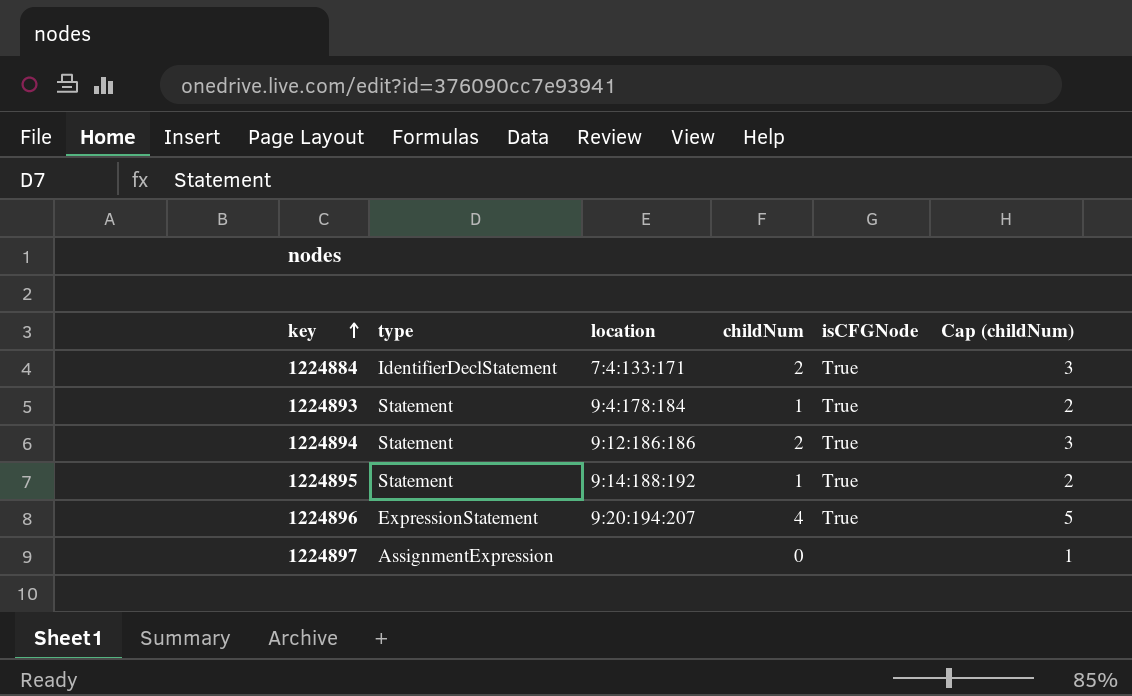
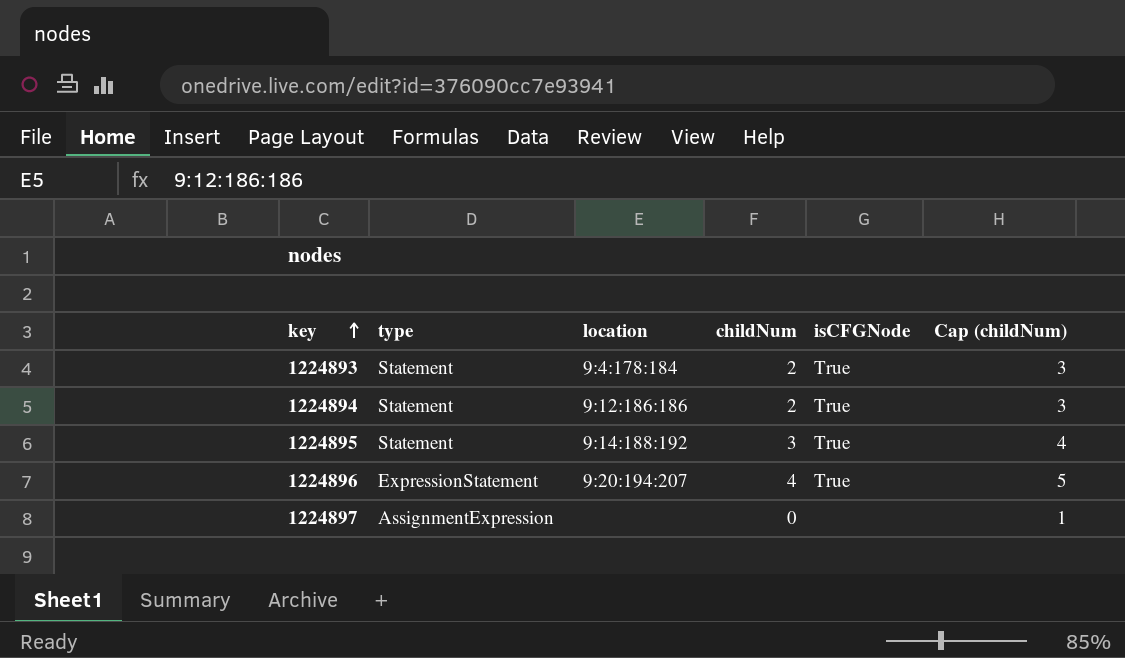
row 1224884: IdentifierDeclStatement | 7:4:133:171 | 2 | True | 3 -> none
1224893 | childNum: 1 -> 2
1224893 | Cap (childNum): 2 -> 3
1224895 | childNum: 1 -> 3
1224895 | Cap (childNum): 2 -> 4

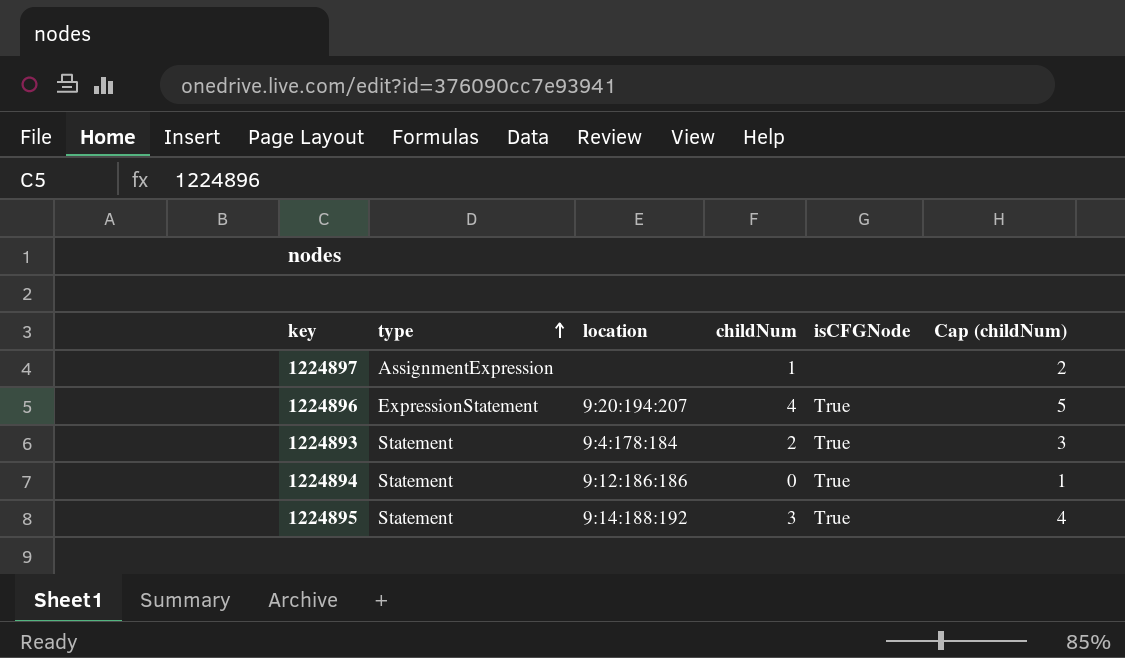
row order: key ascending -> type ascending
1224897 | childNum: 0 -> 1
1224897 | Cap (childNum): 1 -> 2
1224894 | childNum: 2 -> 0
1224894 | Cap (childNum): 3 -> 1

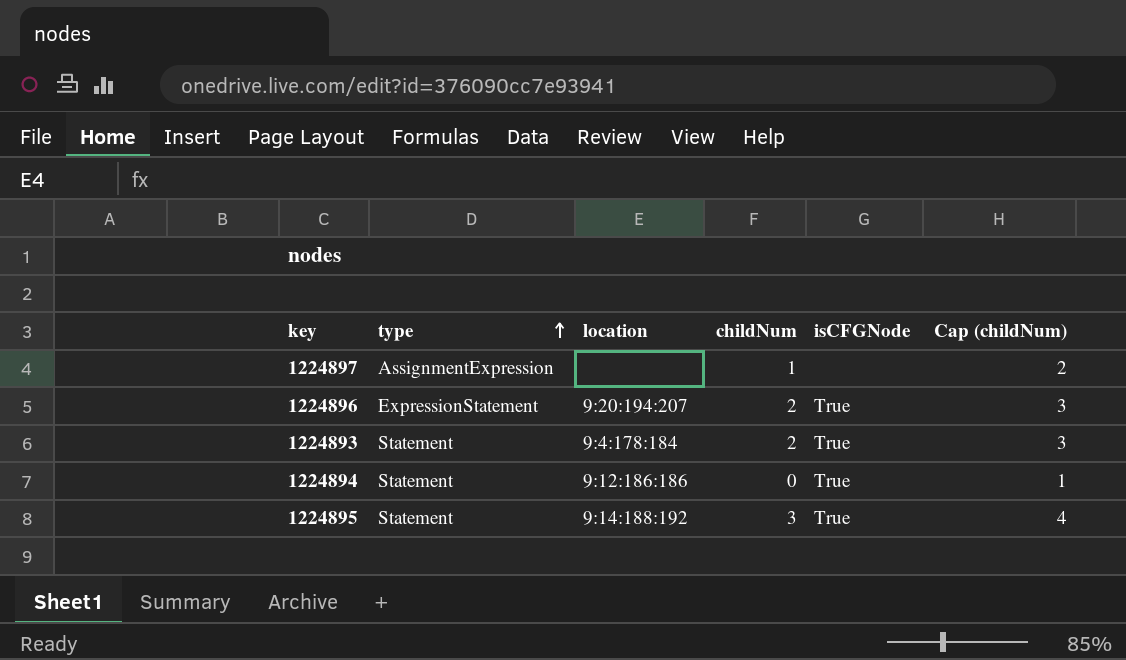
1224896 | childNum: 4 -> 2
1224896 | Cap (childNum): 5 -> 3

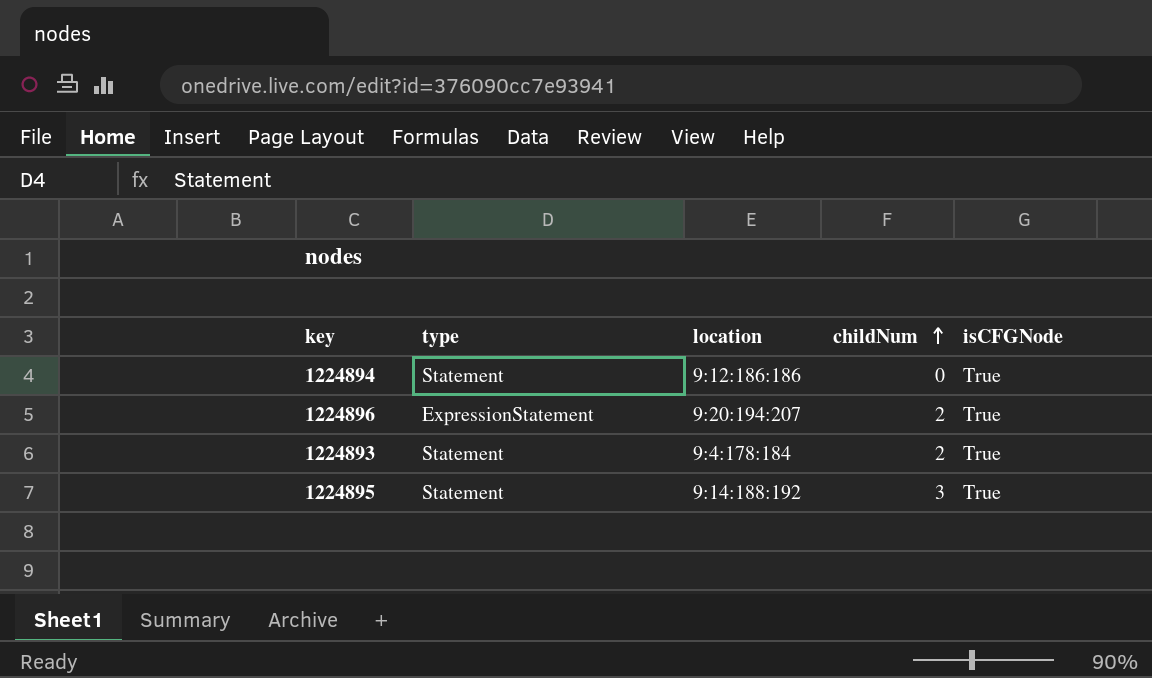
row order: type ascending -> childNum ascending
column Cap (childNum) | formula: [childNum] + 1 -> none
row 1224897: AssignmentExpression | none | 1 | none | 2 -> none

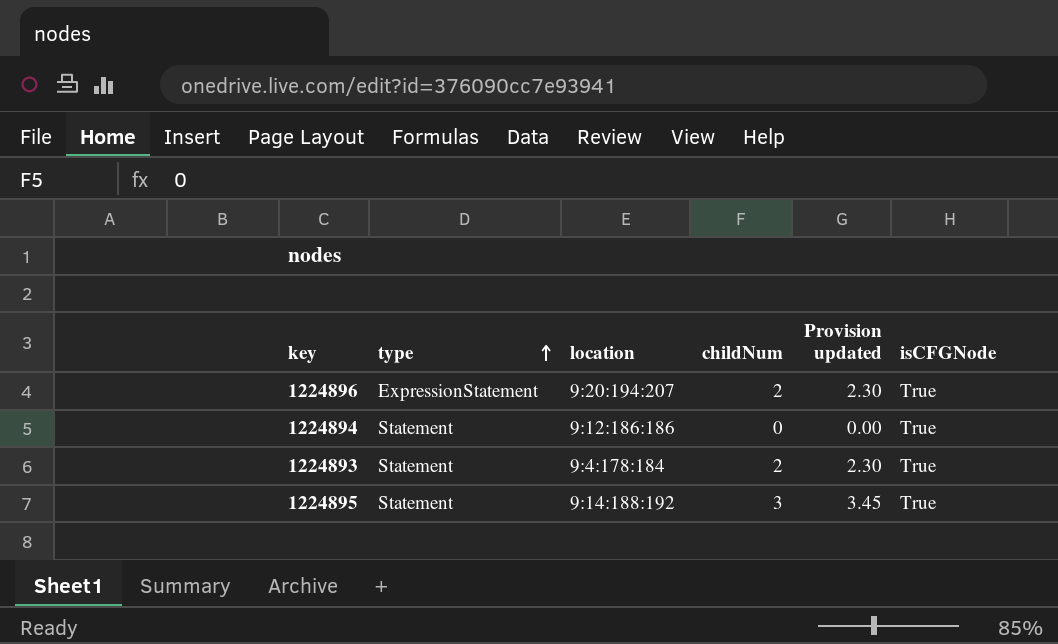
row order: childNum ascending -> type ascending
column Provision updated | formula: none -> [childNum] * 1.15

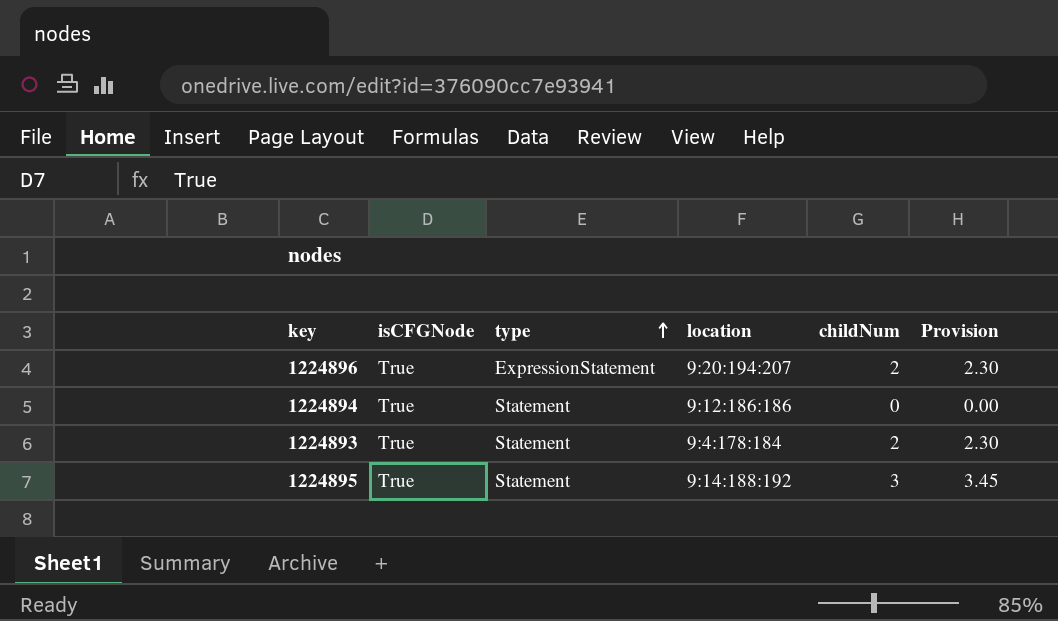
column isCFGNode | position: 6 -> 2
column name: Provision updated -> Provision

